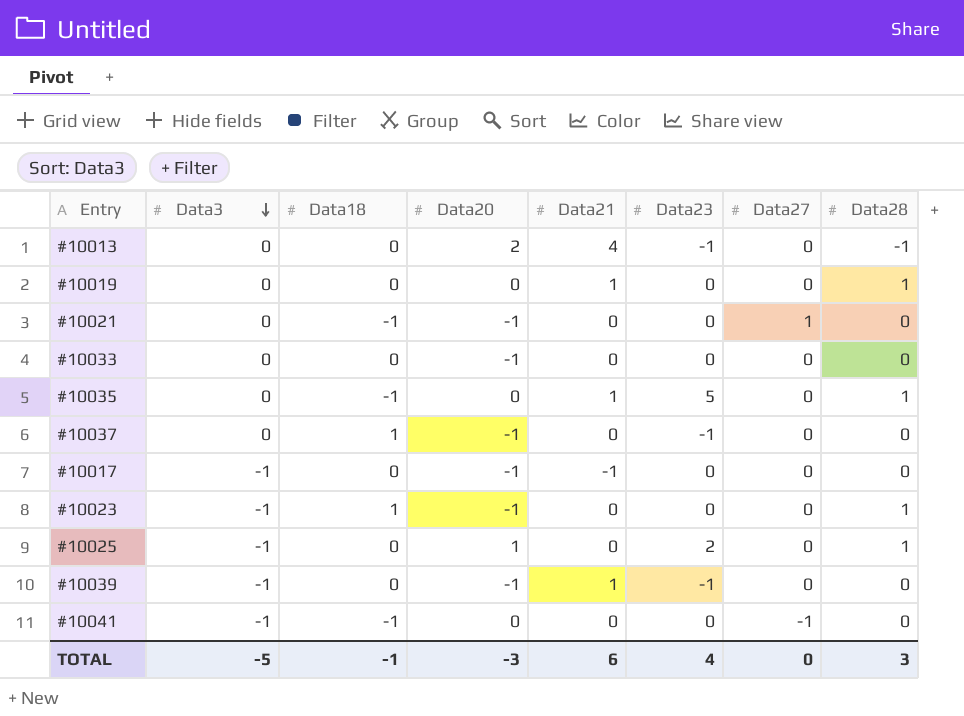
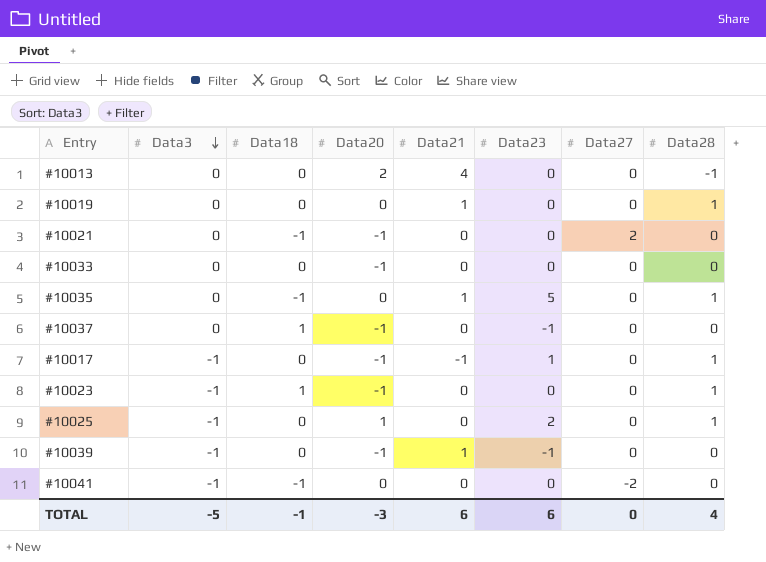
#10013 | Data23: -1 -> 0
#10021 | Data27: 1 -> 2
#10017 | Data23: 0 -> 1
#10017 | Data28: 0 -> 1
#10041 | Data27: -1 -> -2
TOTAL | Data23: 4 -> 6
TOTAL | Data28: 3 -> 4

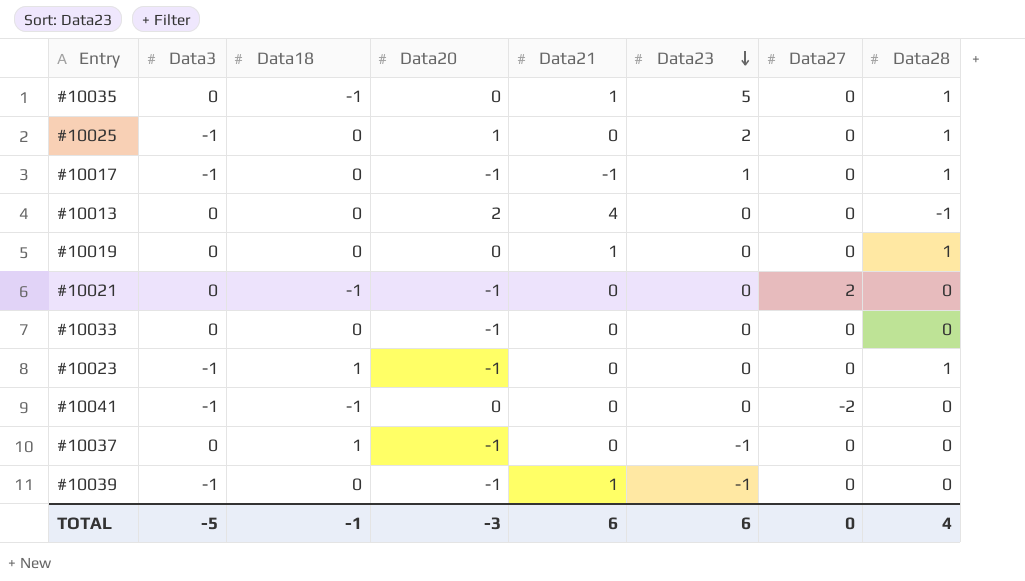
row order: Data3 descending -> Data23 descending

